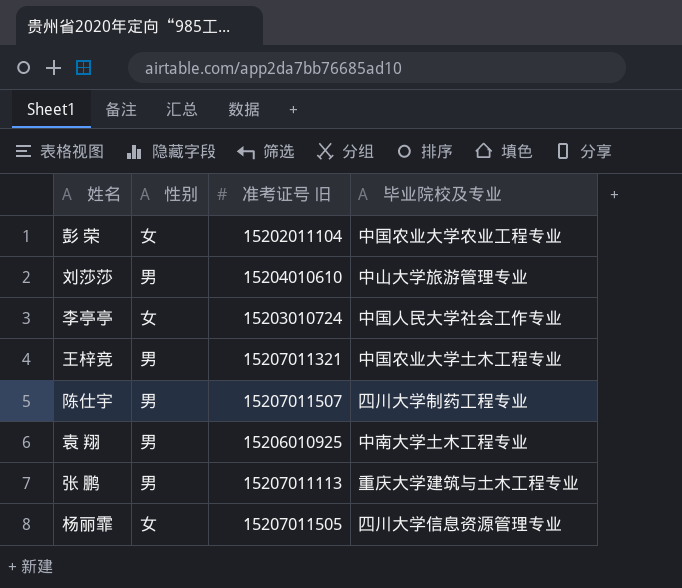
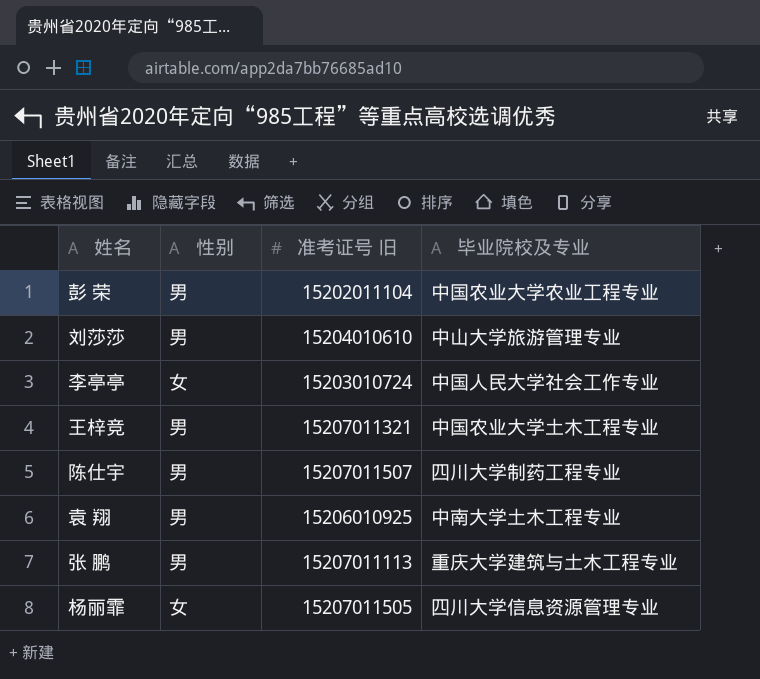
彭 荣 | 性别: 女 -> 男

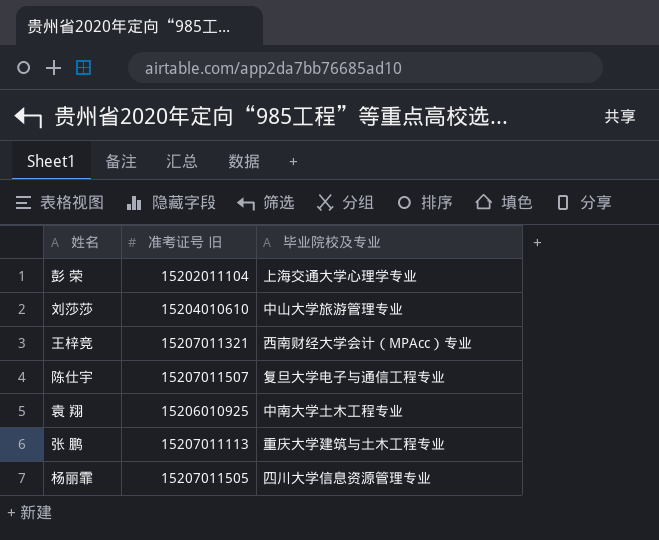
column 性别 | position: 2 -> none
row 李亭亭: 女 | 15203010724 | 中国人民大学社会工作专业 -> none
彭 荣 | 毕业院校及专业: 中国农业大学农业工程专业 -> 上海交通大学心理学专业
王梓竞 | 毕业院校及专业: 中国农业大学土木工程专业 -> 西南财经大学会计（MPAcc）专业
陈仕宇 | 毕业院校及专业: 四川大学制药工程专业 -> 复旦大学电子与通信工程专业

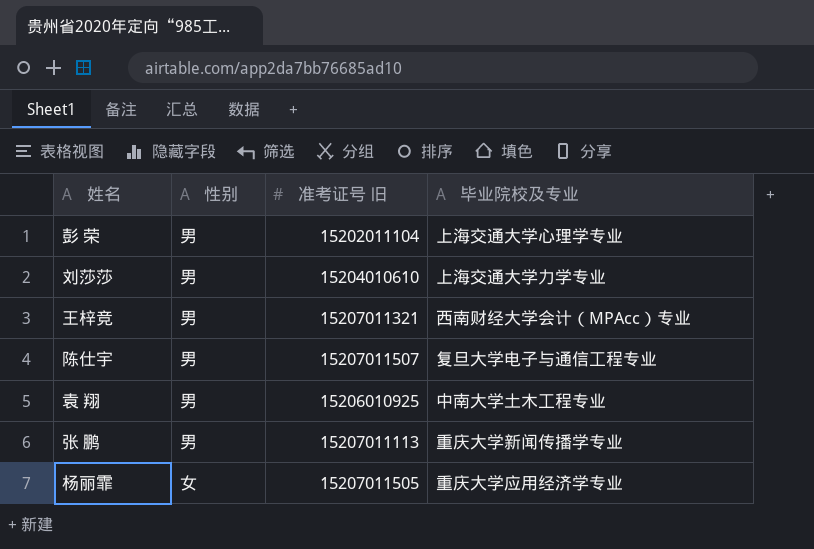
column 性别 | position: none -> 2
刘莎莎 | 毕业院校及专业: 中山大学旅游管理专业 -> 上海交通大学力学专业
张 鹏 | 毕业院校及专业: 重庆大学建筑与土木工程专业 -> 重庆大学新闻传播学专业
杨丽霏 | 毕业院校及专业: 四川大学信息资源管理专业 -> 重庆大学应用经济学专业

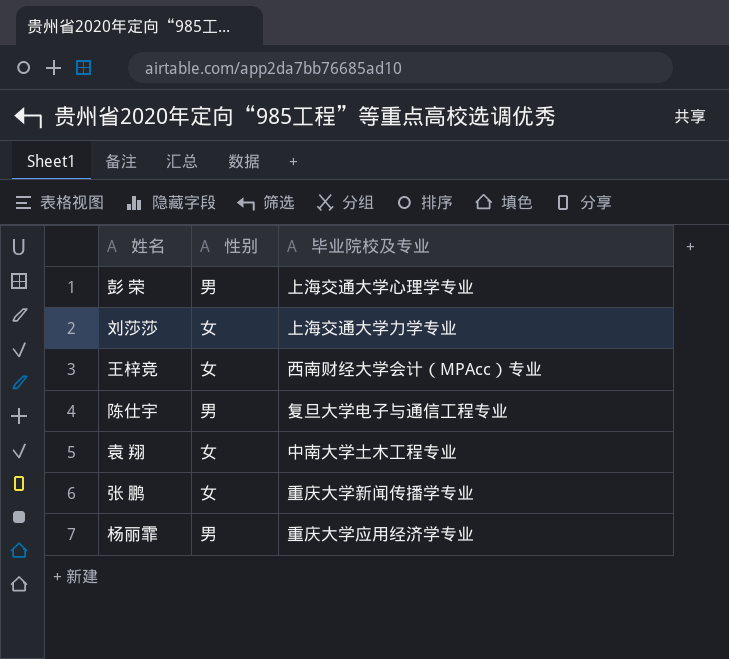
column 准考证号 旧 | position: 3 -> none
刘莎莎 | 性别: 男 -> 女
王梓竞 | 性别: 男 -> 女
袁 翔 | 性别: 男 -> 女
张 鹏 | 性别: 男 -> 女
杨丽霏 | 性别: 女 -> 男

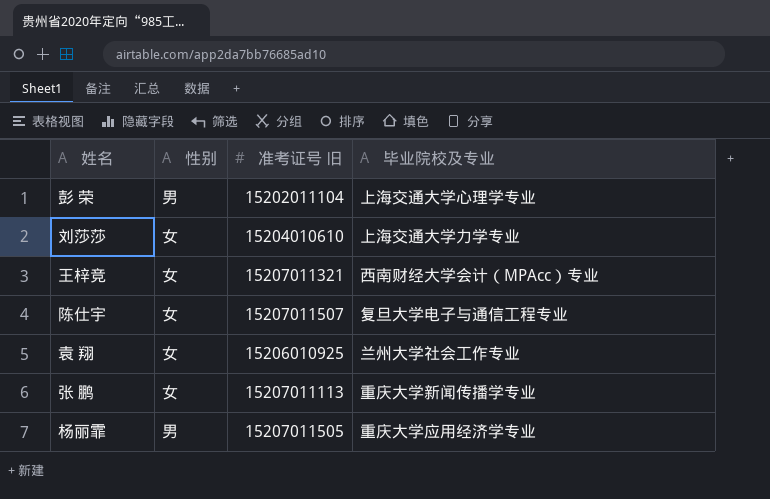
column 准考证号 旧 | position: none -> 3
陈仕宇 | 性别: 男 -> 女
袁 翔 | 毕业院校及专业: 中南大学土木工程专业 -> 兰州大学社会工作专业

